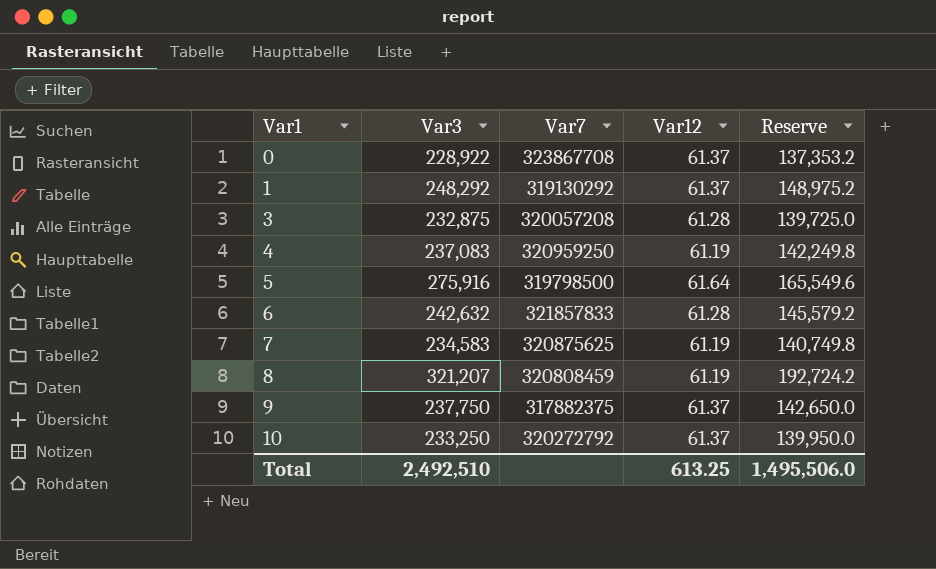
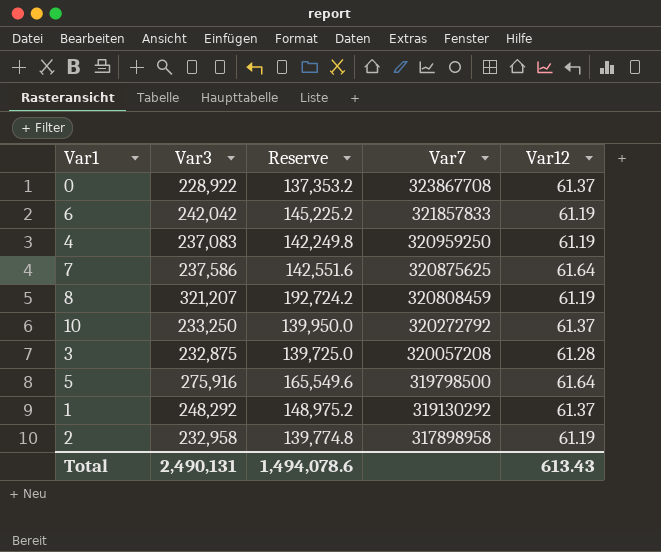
row order: Var1 ascending -> Var7 descending
column Reserve | position: 5 -> 3
row 9: 237,750 | 317882375 | 61.37 | 142,650.0 -> none
6 | Var3: 242,632 -> 242,042
6 | Reserve: 145,579.2 -> 145,225.2
6 | Var12: 61.28 -> 61.19
7 | Var3: 234,583 -> 237,586
7 | Reserve: 140,749.8 -> 142,551.6
7 | Var12: 61.19 -> 61.64
row 2: none -> 232,958 | 139,774.8 | 317898958 | 61.19
Total | Var3: 2,492,510 -> 2,490,131
Total | Reserve: 1,495,506.0 -> 1,494,078.6
Total | Var12: 613.25 -> 613.43

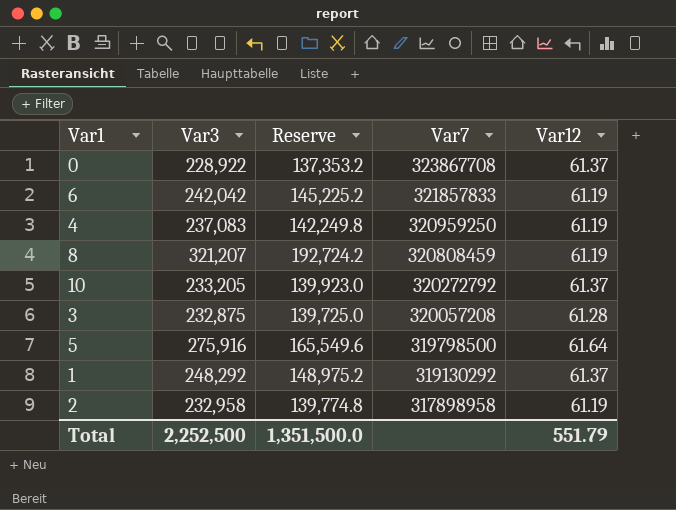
row 7: 237,586 | 142,551.6 | 320875625 | 61.64 -> none
10 | Var3: 233,250 -> 233,205
10 | Reserve: 139,950.0 -> 139,923.0
Total | Var3: 2,490,131 -> 2,252,500
Total | Reserve: 1,494,078.6 -> 1,351,500.0
Total | Var12: 613.43 -> 551.79

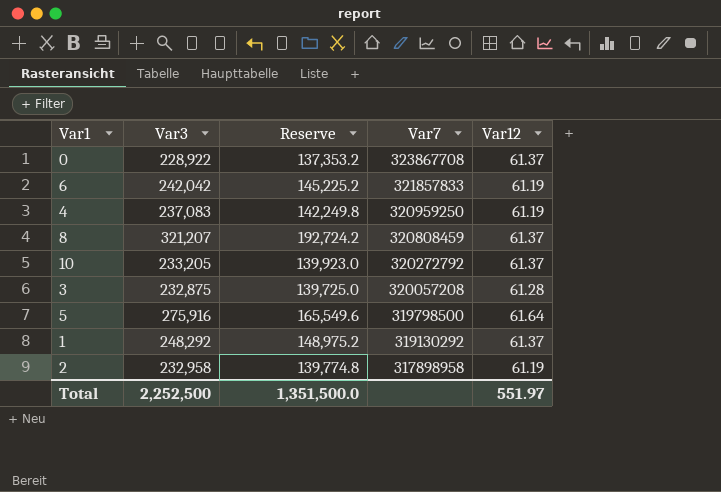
8 | Var12: 61.19 -> 61.37
Total | Var12: 551.79 -> 551.97

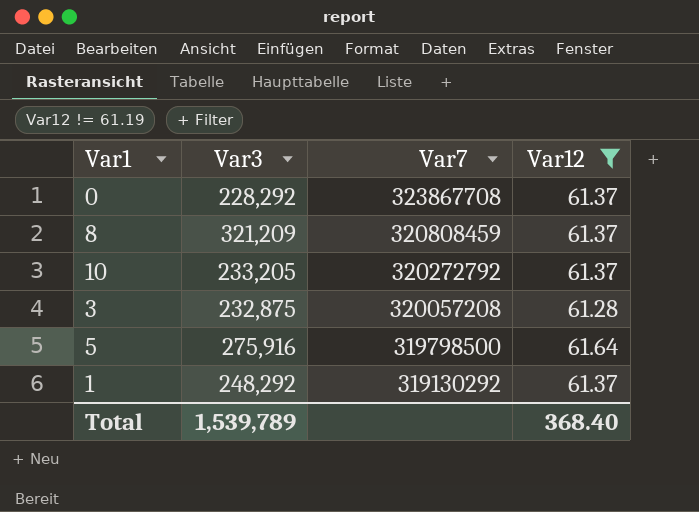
filter: none -> Var12 != 61.19
column Reserve | formula: [Var3] * 0.6 -> none
0 | Var3: 228,922 -> 228,292
8 | Var3: 321,207 -> 321,209
Total | Var3: 2,252,500 -> 1,539,789
Total | Var12: 551.97 -> 368.40

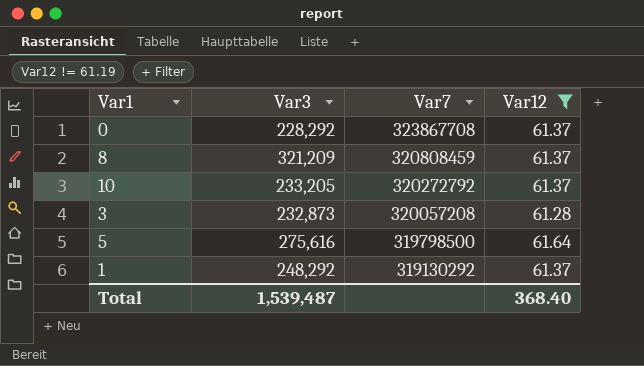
3 | Var3: 232,875 -> 232,873
5 | Var3: 275,916 -> 275,616
Total | Var3: 1,539,789 -> 1,539,487

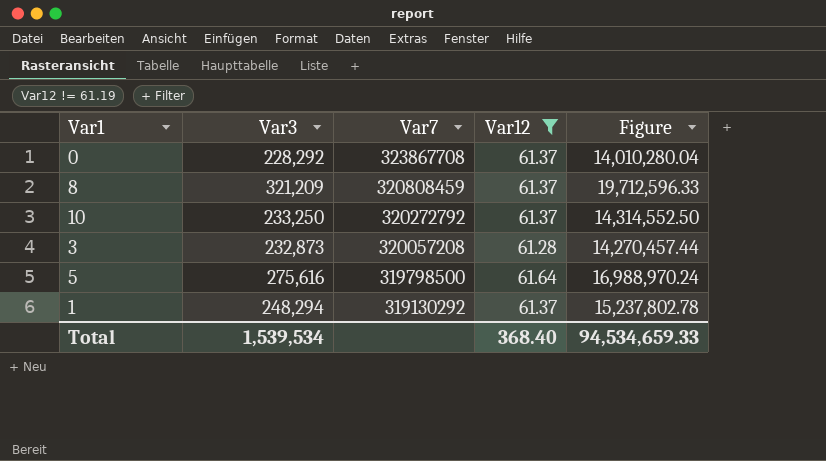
column Figure | formula: none -> [Var3] * [Var12]
10 | Var3: 233,205 -> 233,250
1 | Var3: 248,292 -> 248,294
Total | Var3: 1,539,487 -> 1,539,534

